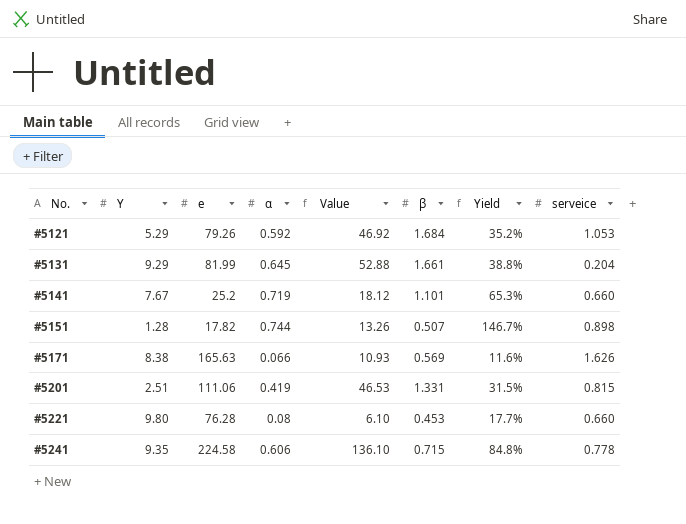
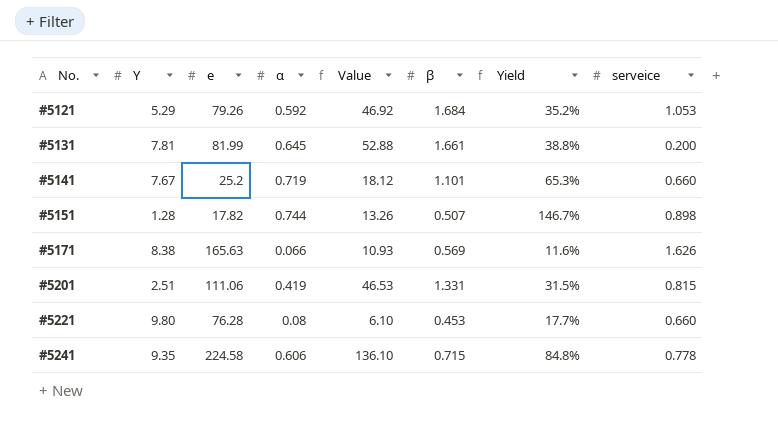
#5131 | Y: 9.29 -> 7.81
#5131 | serveice: 0.204 -> 0.200

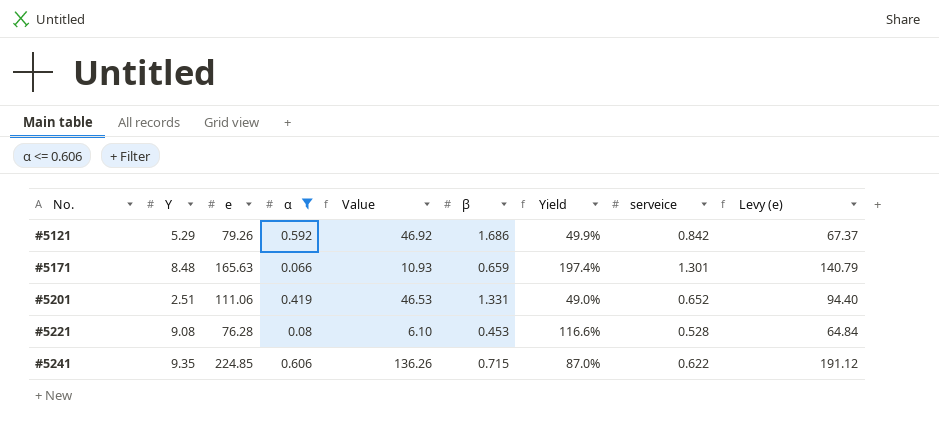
filter: none -> α <= 0.606
column Yield | formula: [α] / [β] -> [serveice] / [β]
column Levy (e) | formula: none -> [e] * 0.85
#5121 | β: 1.684 -> 1.686
#5121 | serveice: 1.053 -> 0.842
#5171 | Y: 8.38 -> 8.48
#5171 | β: 0.569 -> 0.659
#5171 | serveice: 1.626 -> 1.301
#5201 | serveice: 0.815 -> 0.652
#5221 | Y: 9.80 -> 9.08
#5221 | serveice: 0.660 -> 0.528
#5241 | e: 224.58 -> 224.85
#5241 | Value: 136.10 -> 136.26
#5241 | serveice: 0.778 -> 0.622

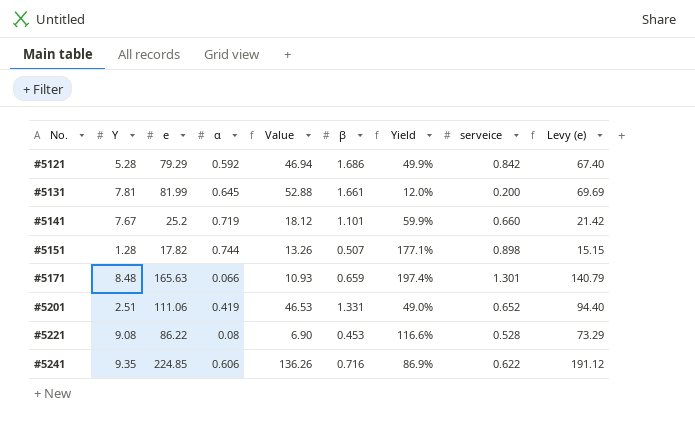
filter: α <= 0.606 -> none
#5121 | Y: 5.29 -> 5.28
#5121 | e: 79.26 -> 79.29
#5121 | Value: 46.92 -> 46.94
#5121 | Levy (e): 67.37 -> 67.40
#5221 | e: 76.28 -> 86.22
#5221 | Value: 6.10 -> 6.90
#5221 | Levy (e): 64.84 -> 73.29
#5241 | β: 0.715 -> 0.716
#5241 | Yield: 87.0% -> 86.9%

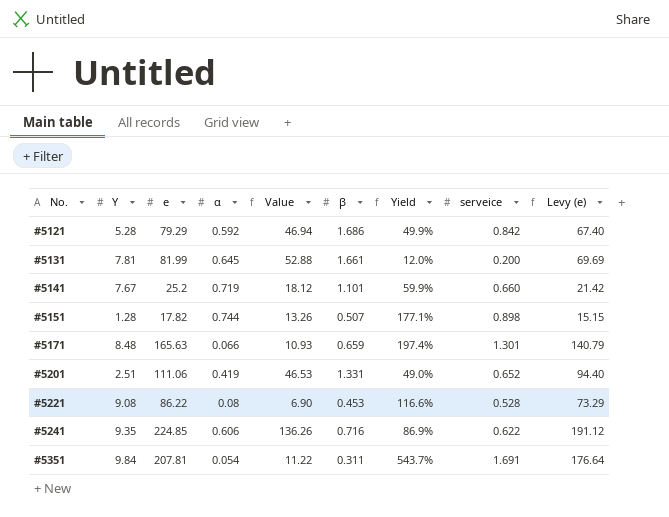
row #5351: none -> 9.84 | 207.81 | 0.054 | 11.22 | 0.311 | 543.7% | 1.691 | 176.64

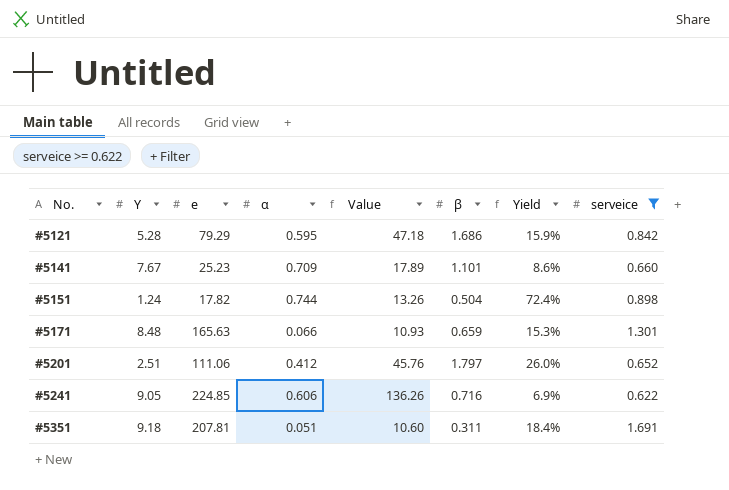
filter: none -> serveice >= 0.622
column Levy (e) | formula: [e] * 0.85 -> none
column Yield | formula: [serveice] / [β] -> [serveice] / [Y]
#5121 | α: 0.592 -> 0.595
#5121 | Value: 46.94 -> 47.18
#5141 | e: 25.2 -> 25.23
#5141 | α: 0.719 -> 0.709
#5141 | Value: 18.12 -> 17.89
#5151 | Y: 1.28 -> 1.24
#5151 | β: 0.507 -> 0.504
#5201 | α: 0.419 -> 0.412
#5201 | Value: 46.53 -> 45.76
#5201 | β: 1.331 -> 1.797
#5241 | Y: 9.35 -> 9.05
#5351 | Y: 9.84 -> 9.18
#5351 | α: 0.054 -> 0.051
#5351 | Value: 11.22 -> 10.60

